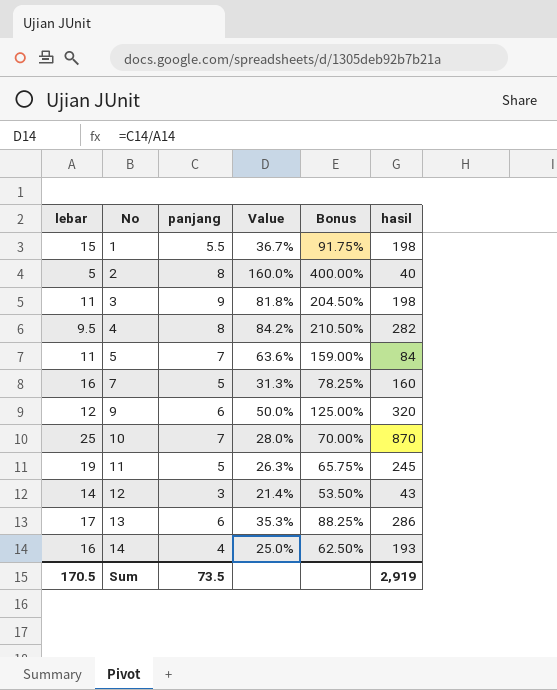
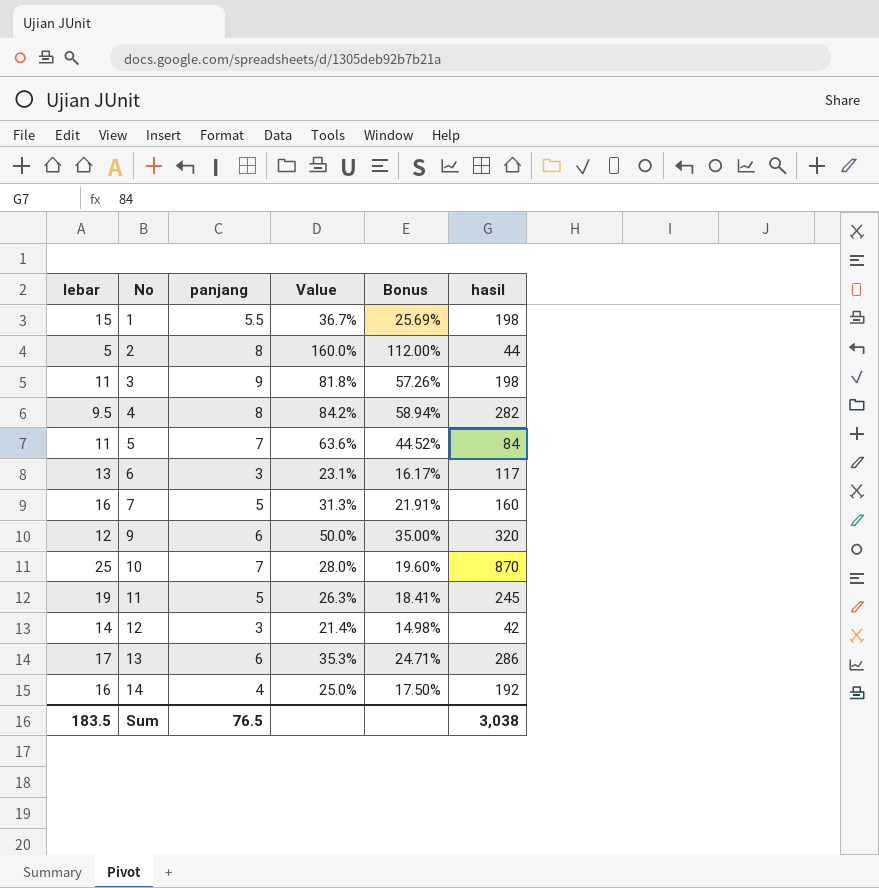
column Bonus | formula: [Value] * 2.5 -> [Value] * 0.7
2 | hasil: 40 -> 44
row 6: none -> 13 | 3 | 23.1% | 16.17% | 117
12 | hasil: 43 -> 42
14 | hasil: 193 -> 192
Sum | lebar: 170.5 -> 183.5
Sum | panjang: 73.5 -> 76.5
Sum | hasil: 2,919 -> 3,038

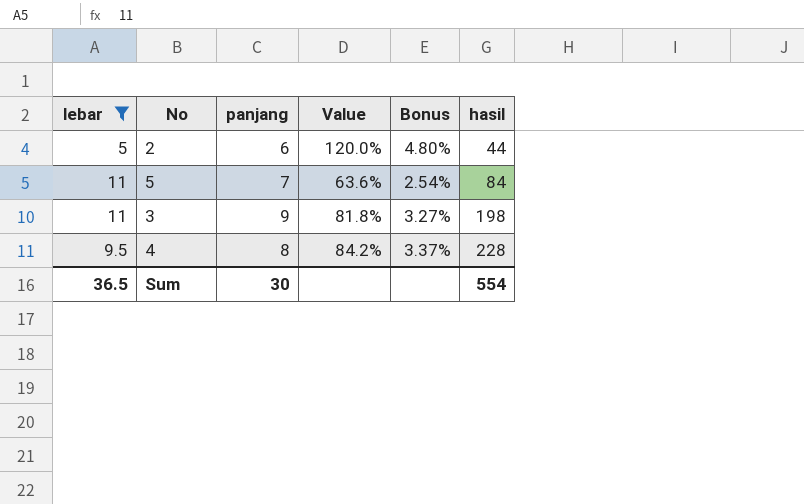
filter: none -> lebar <= 11
row order: No ascending -> hasil ascending
column Bonus | formula: [Value] * 0.7 -> [Value] * 0.04
2 | panjang: 8 -> 6
2 | Value: 160.0% -> 120.0%
4 | hasil: 282 -> 228
Sum | lebar: 183.5 -> 36.5
Sum | panjang: 76.5 -> 30
Sum | hasil: 3,038 -> 554

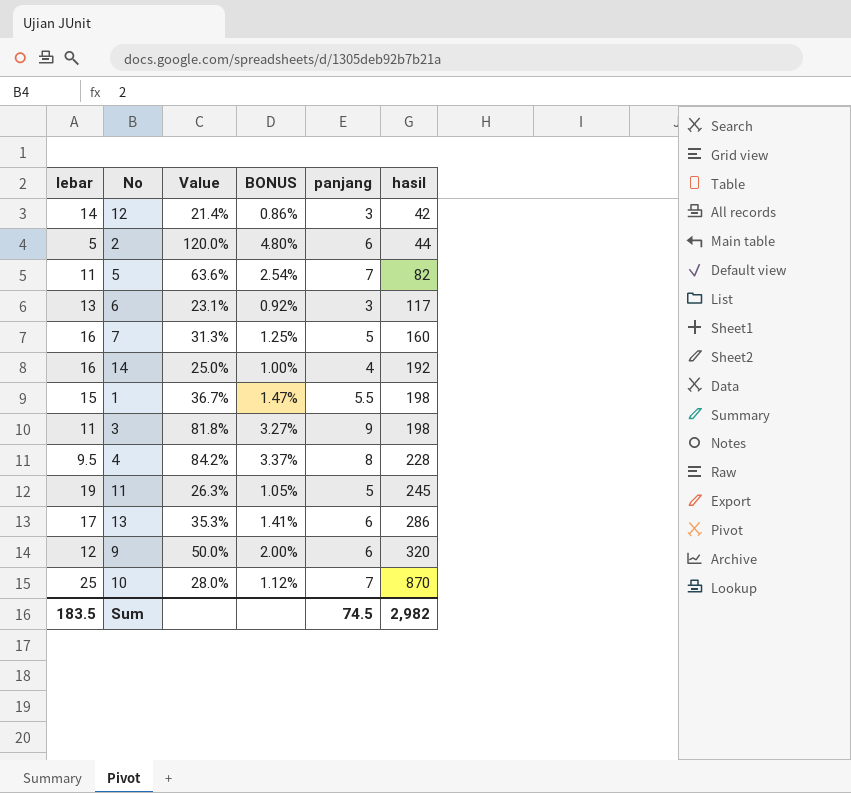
filter: lebar <= 11 -> none
column name: Bonus -> BONUS
column panjang | position: 3 -> 5
5 | hasil: 84 -> 82
Sum | lebar: 36.5 -> 183.5
Sum | panjang: 30 -> 74.5
Sum | hasil: 554 -> 2,982

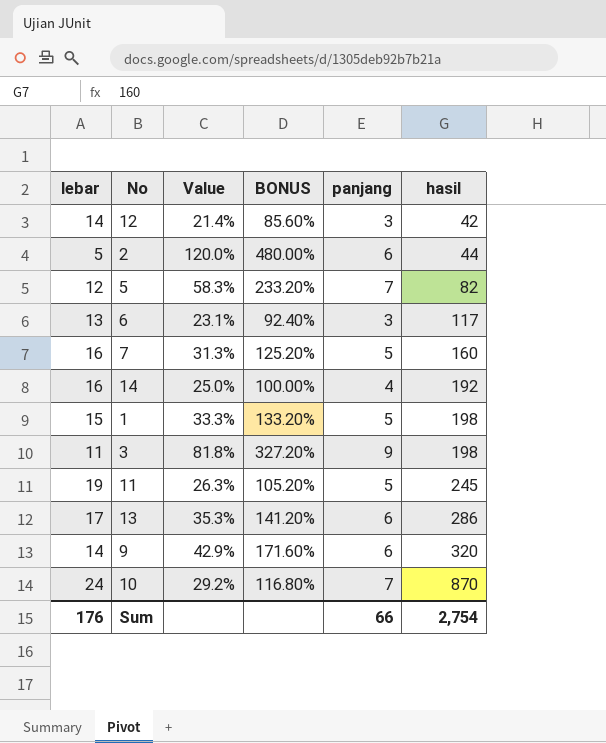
column BONUS | formula: [Value] * 0.04 -> [Value] * 4
row 4: 9.5 | 84.2% | 3.37% | 8 | 228 -> none
5 | lebar: 11 -> 12
5 | Value: 63.6% -> 58.3%
1 | Value: 36.7% -> 33.3%
1 | panjang: 5.5 -> 5
9 | lebar: 12 -> 14
9 | Value: 50.0% -> 42.9%
10 | lebar: 25 -> 24
10 | Value: 28.0% -> 29.2%
Sum | lebar: 183.5 -> 176
Sum | panjang: 74.5 -> 66
Sum | hasil: 2,982 -> 2,754

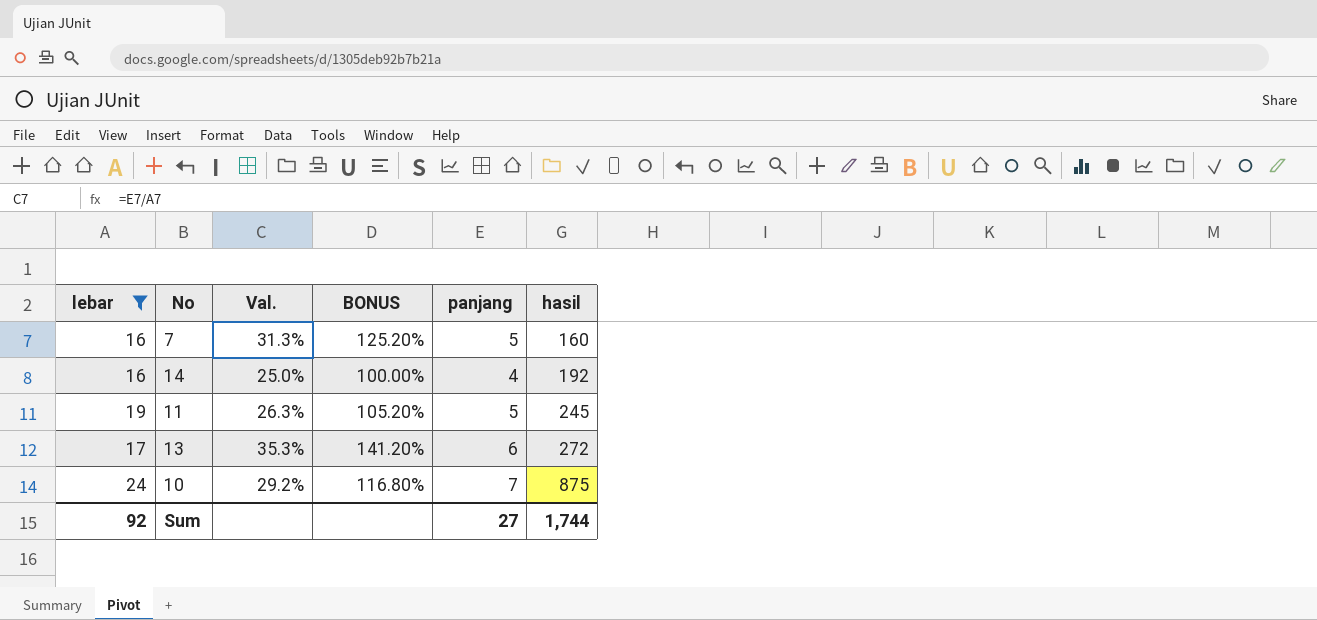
filter: none -> lebar >= 16
column name: Value -> Val.
13 | hasil: 286 -> 272
10 | hasil: 870 -> 875
Sum | lebar: 176 -> 92
Sum | panjang: 66 -> 27
Sum | hasil: 2,754 -> 1,744

